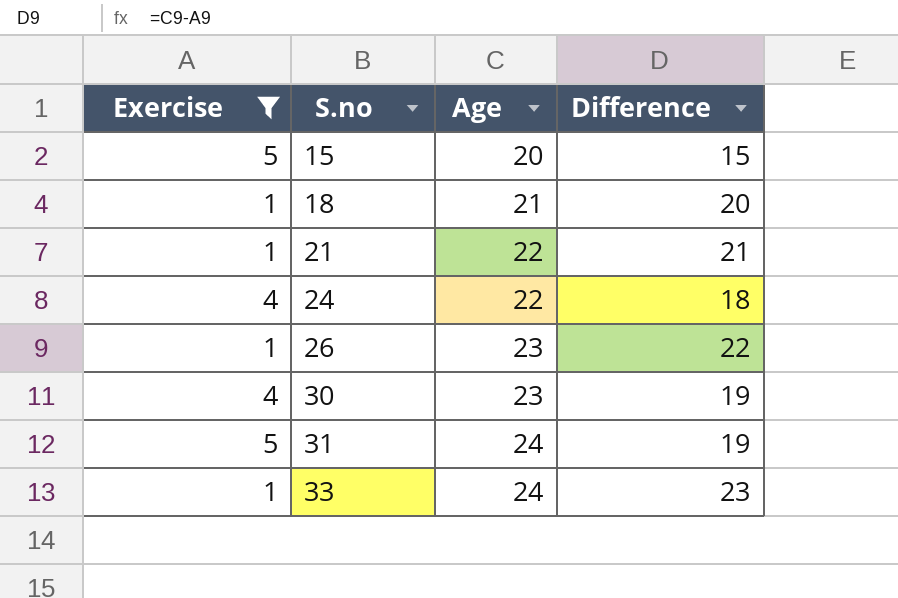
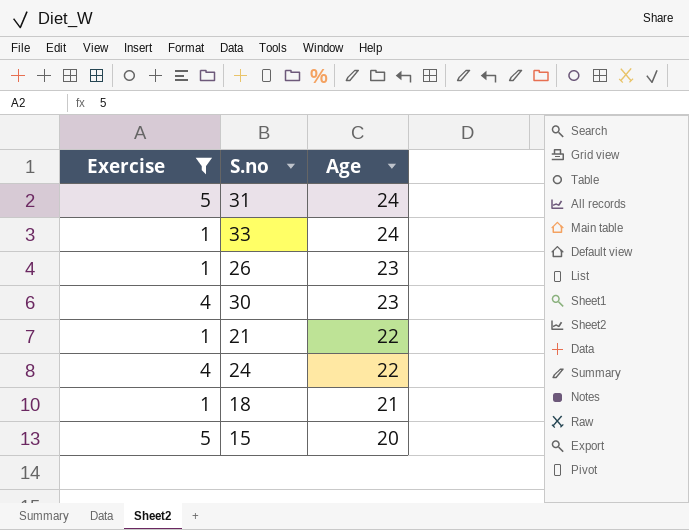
row order: S.no ascending -> Age descending
column Difference | formula: [Age] - [Exercise] -> none

